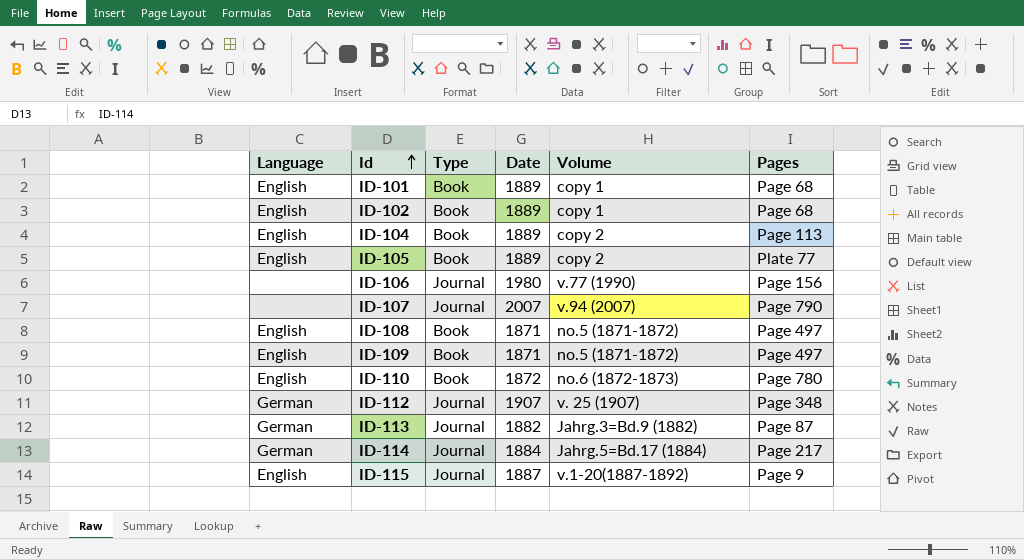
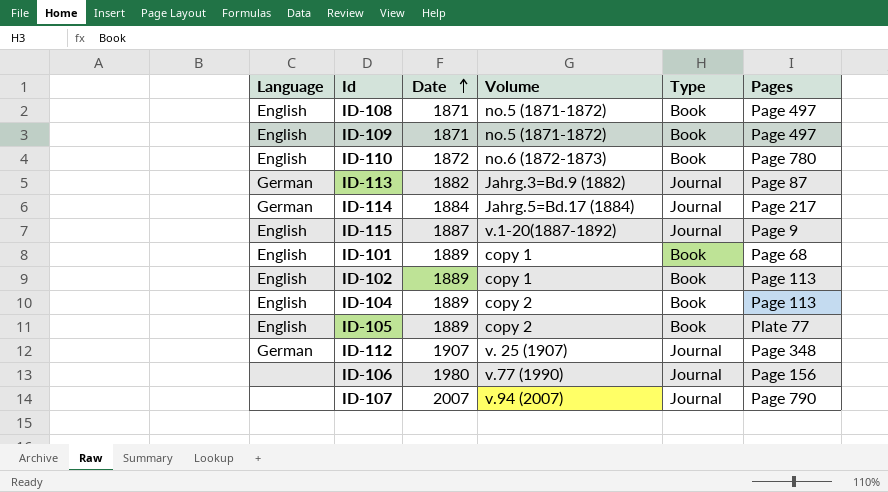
row order: Id ascending -> Date ascending
column Type | position: 3 -> 5
ID-102 | Pages: Page 68 -> Page 113

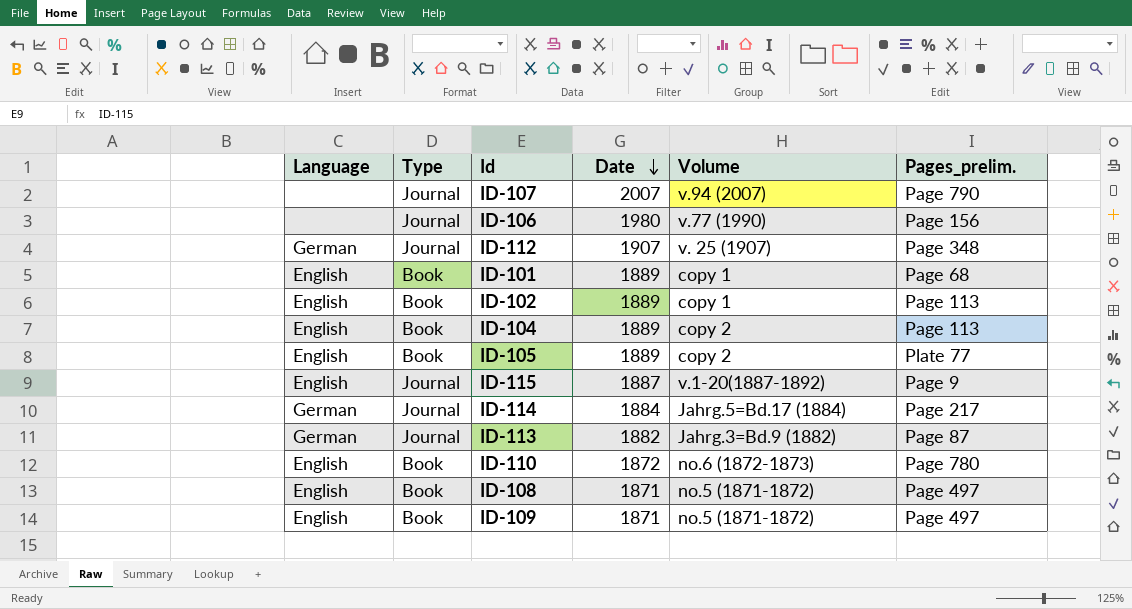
row order: Date ascending -> Date descending
column Type | position: 5 -> 2
column name: Pages -> Pages_prelim.

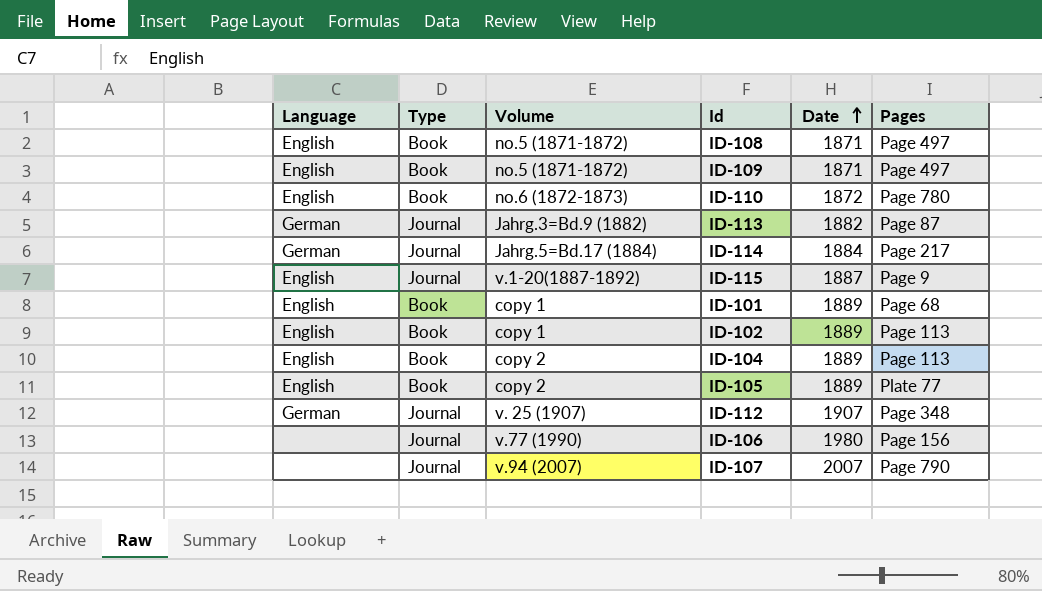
row order: Date descending -> Date ascending
column Volume | position: 5 -> 3
column name: Pages_prelim. -> Pages

